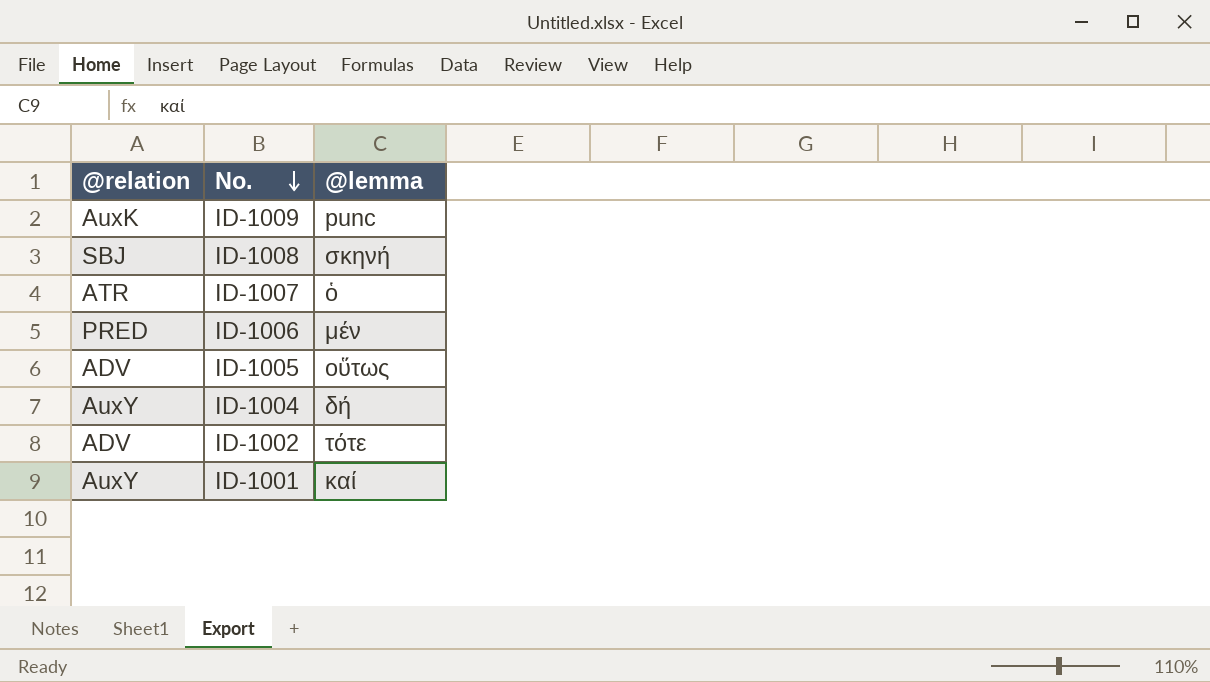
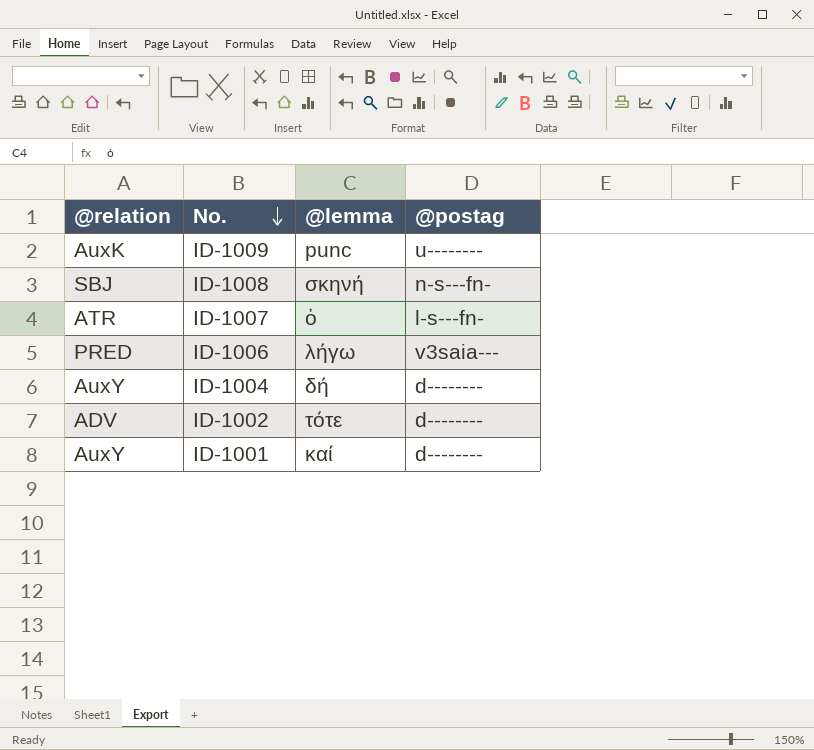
column @postag | position: none -> 4
row ID-1005: ADV | οὕτως -> none
ID-1006 | @lemma: μέν -> λήγω

